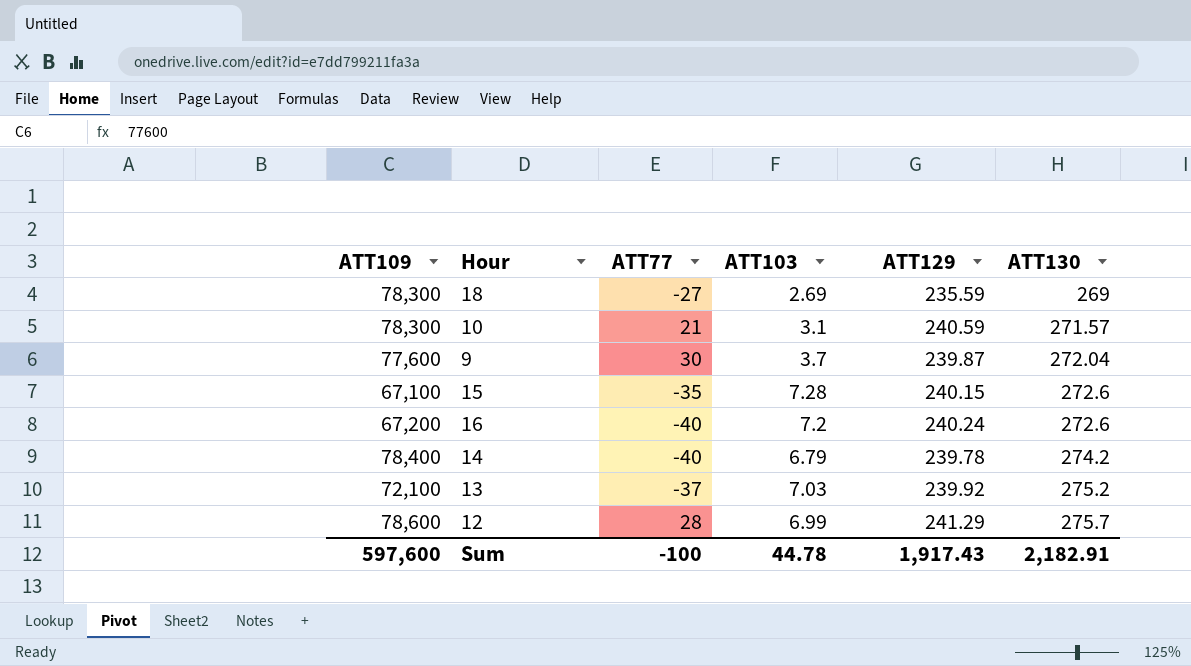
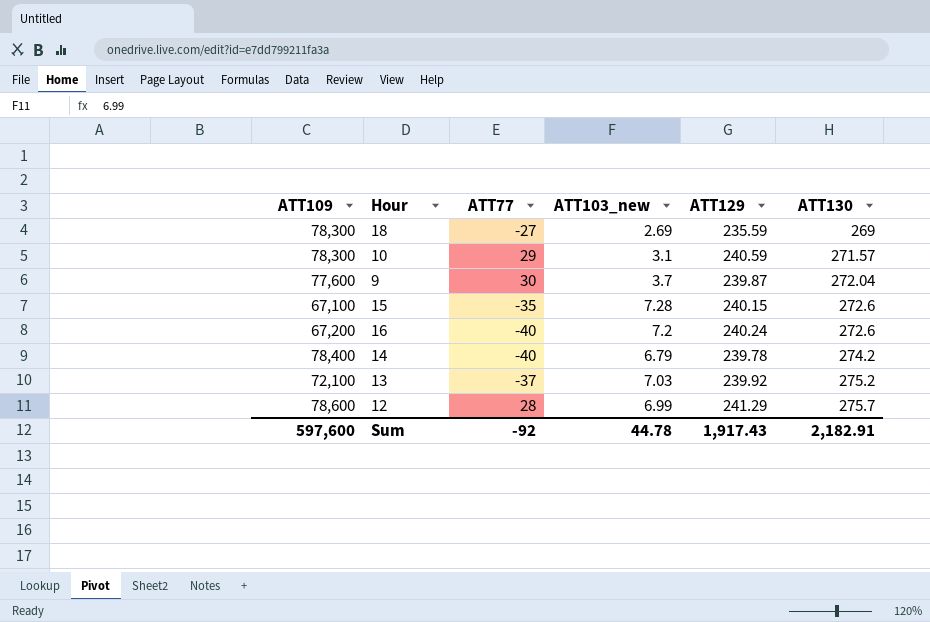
column name: ATT103 -> ATT103_new
10 | ATT77: 21 -> 29
Sum | ATT77: -100 -> -92

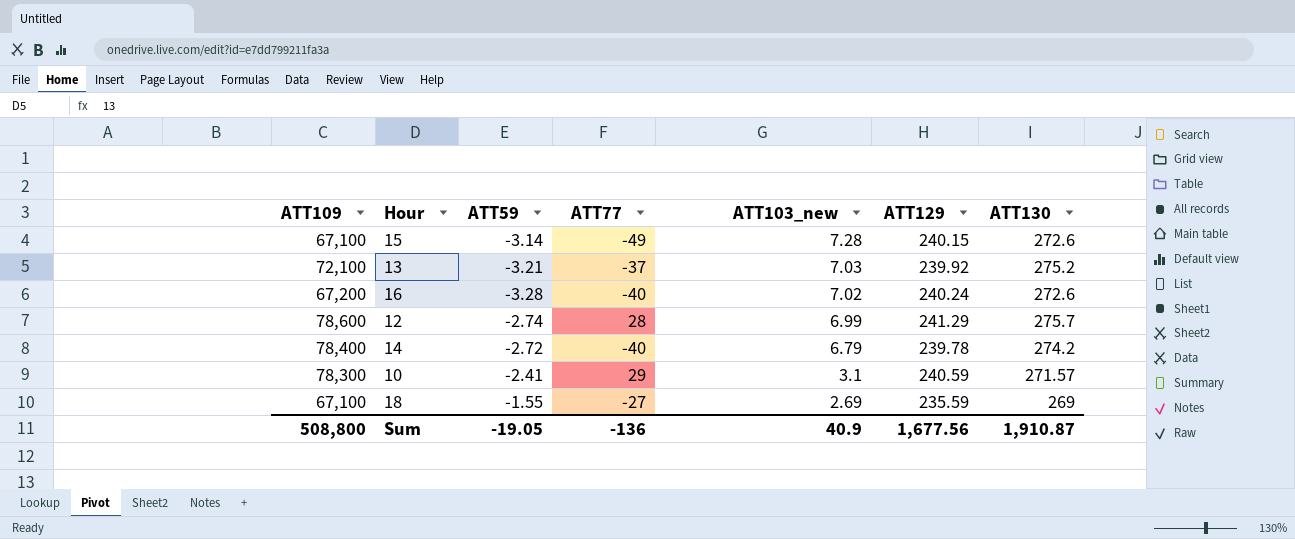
row order: ATT130 ascending -> ATT103_new descending
column ATT59 | position: none -> 3
row 9: 77,600 | 30 | 3.7 | 239.87 | 272.04 -> none
15 | ATT77: -35 -> -49
16 | ATT103_new: 7.2 -> 7.02
18 | ATT109: 78,300 -> 67,100
Sum | ATT109: 597,600 -> 508,800
Sum | ATT77: -92 -> -136
Sum | ATT103_new: 44.78 -> 40.9
Sum | ATT129: 1,917.43 -> 1,677.56
Sum | ATT130: 2,182.91 -> 1,910.87

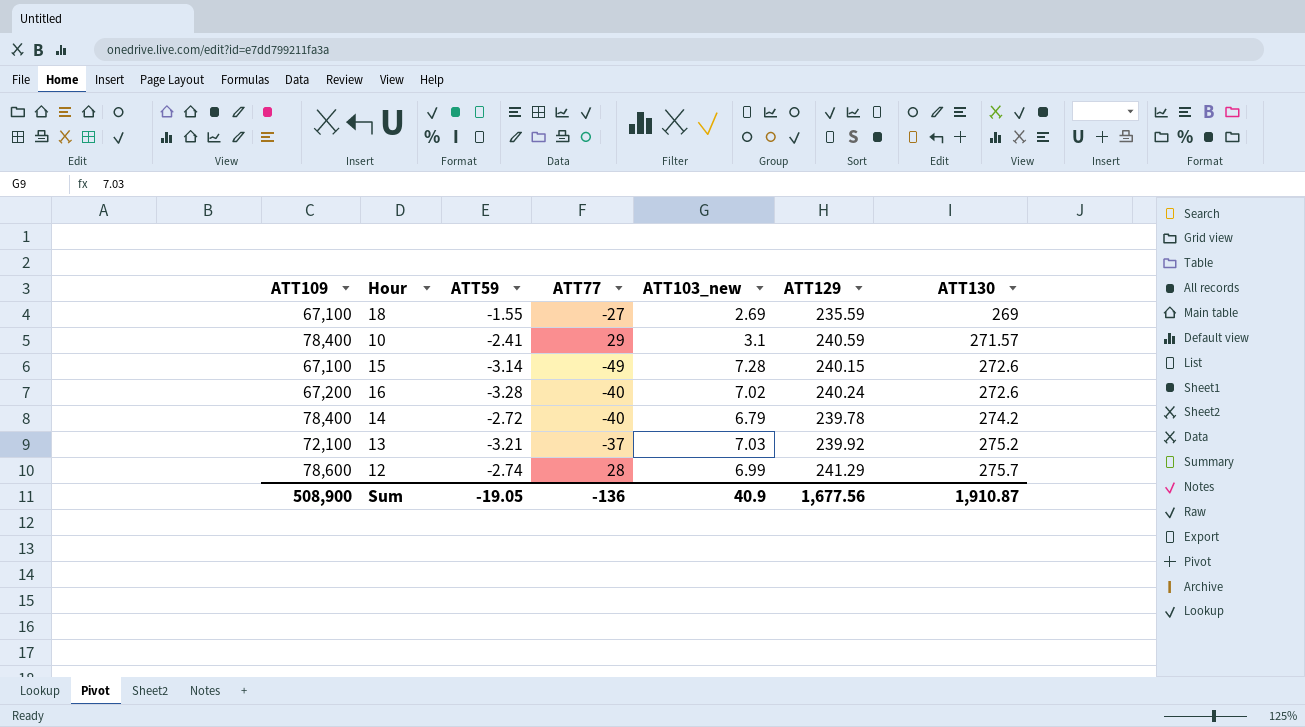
row order: ATT103_new descending -> ATT130 ascending
10 | ATT109: 78,300 -> 78,400
Sum | ATT109: 508,800 -> 508,900

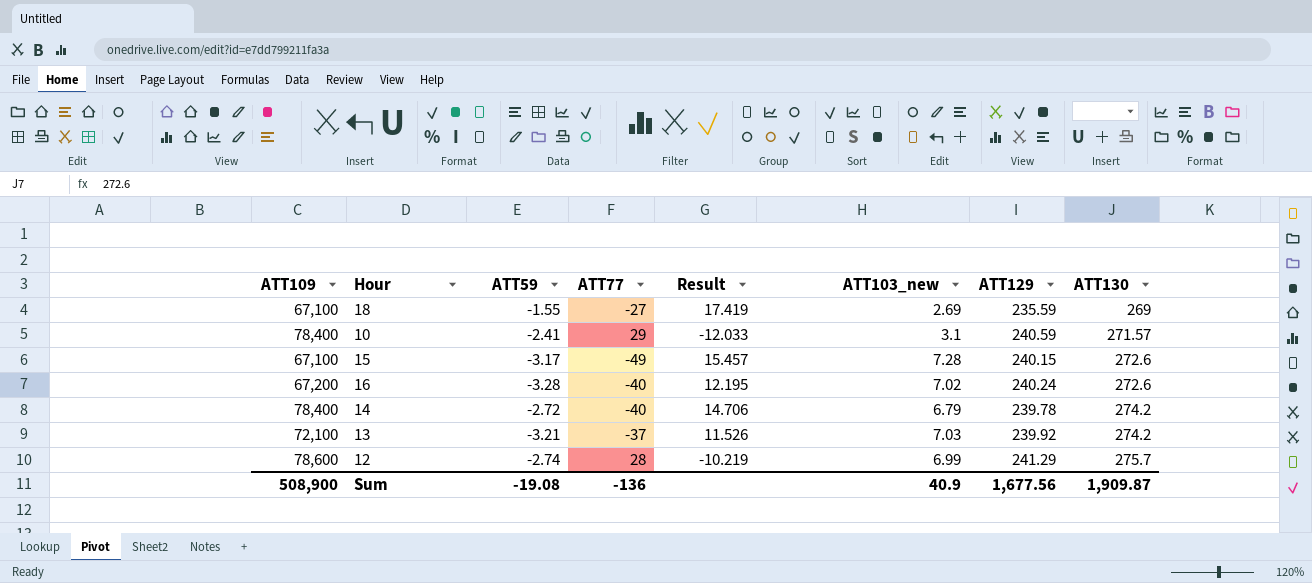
column Result | formula: none -> [ATT77] / [ATT59]
15 | ATT59: -3.14 -> -3.17
13 | ATT130: 275.2 -> 274.2
Sum | ATT59: -19.05 -> -19.08
Sum | ATT130: 1,910.87 -> 1,909.87

